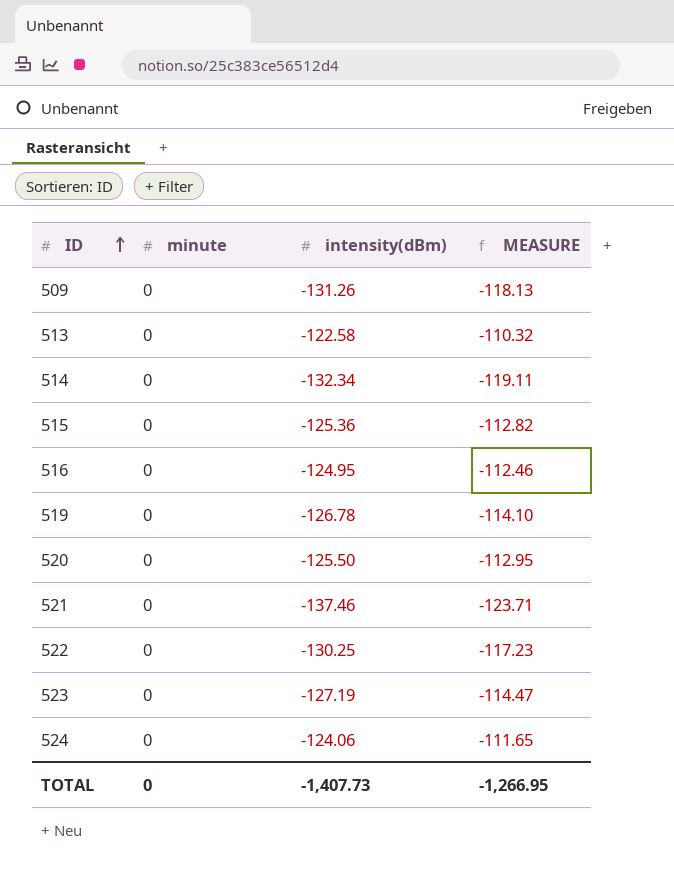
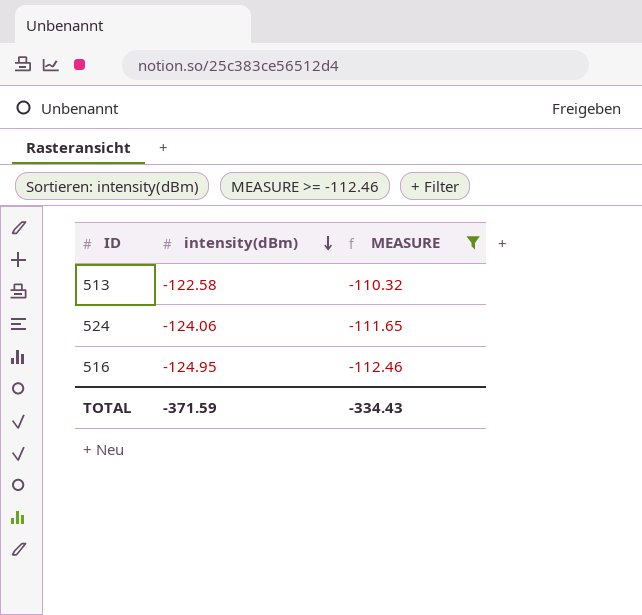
filter: none -> MEASURE >= -112.46
row order: ID ascending -> intensity(dBm) descending
column minute | position: 2 -> none
TOTAL | intensity(dBm): -1,407.73 -> -371.59
TOTAL | MEASURE: -1,266.95 -> -334.43

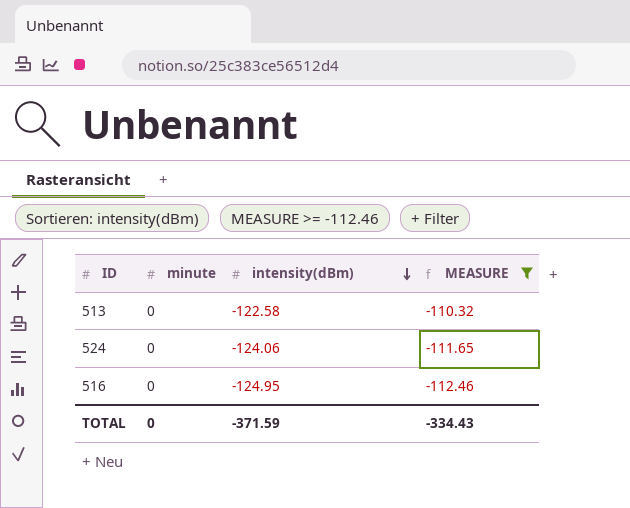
column minute | position: none -> 2

